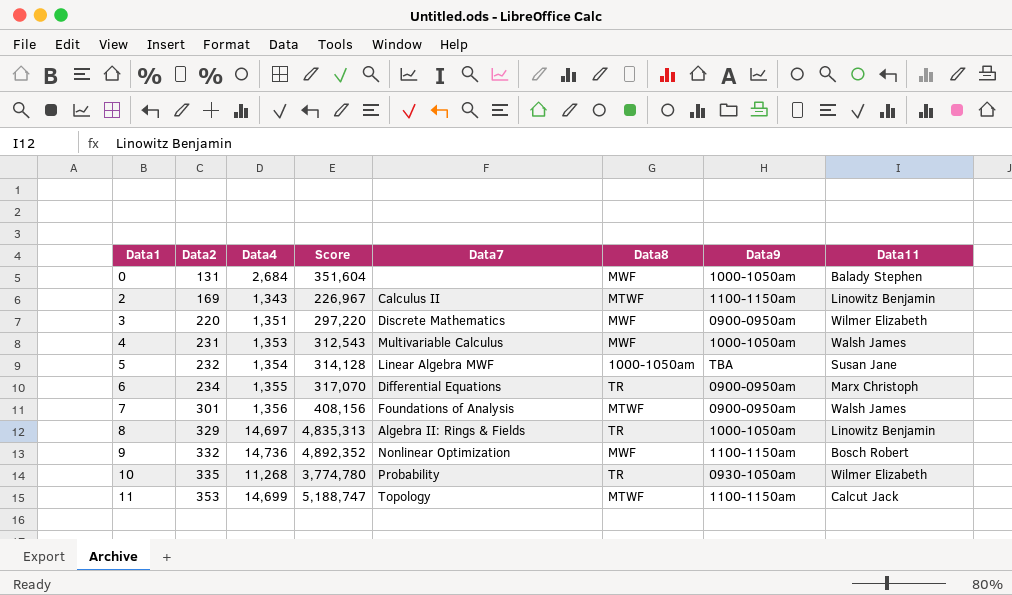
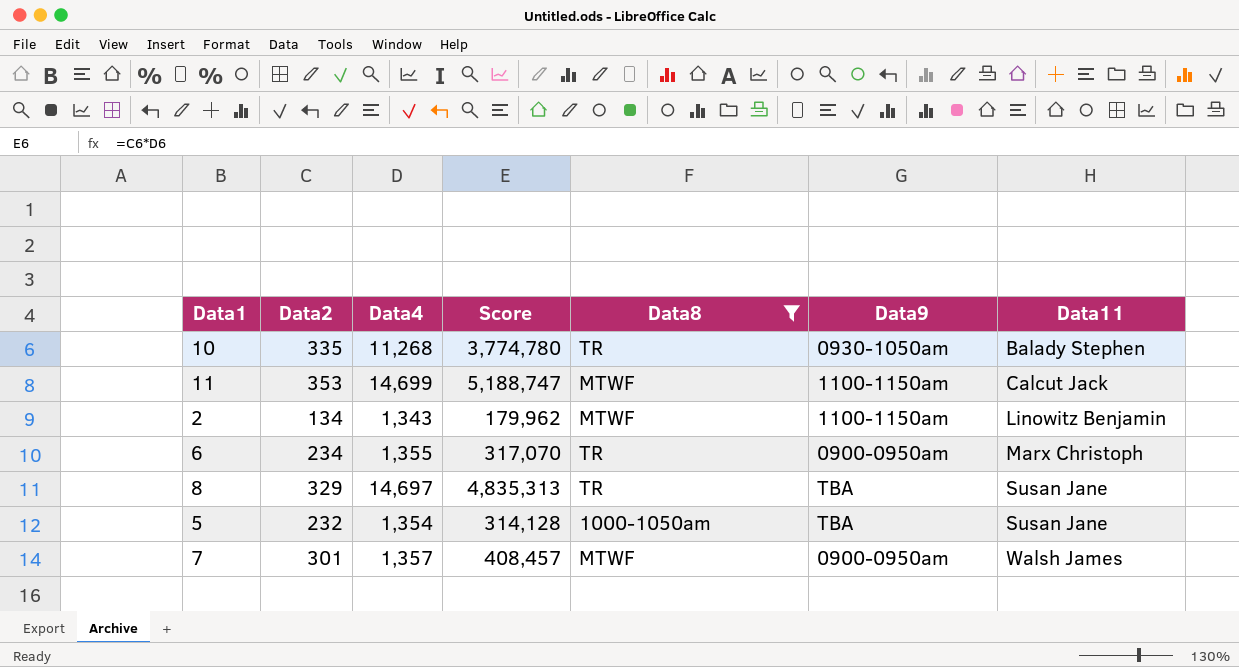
filter: none -> Data8 != MWF
row order: Data1 ascending -> Data11 ascending
column Data7 | position: 5 -> none
10 | Data11: Wilmer Elizabeth -> Balady Stephen
2 | Data2: 169 -> 134
2 | Score: 226,967 -> 179,962
8 | Data9: 1000-1050am -> TBA
8 | Data11: Linowitz Benjamin -> Susan Jane
7 | Data4: 1,356 -> 1,357
7 | Score: 408,156 -> 408,457

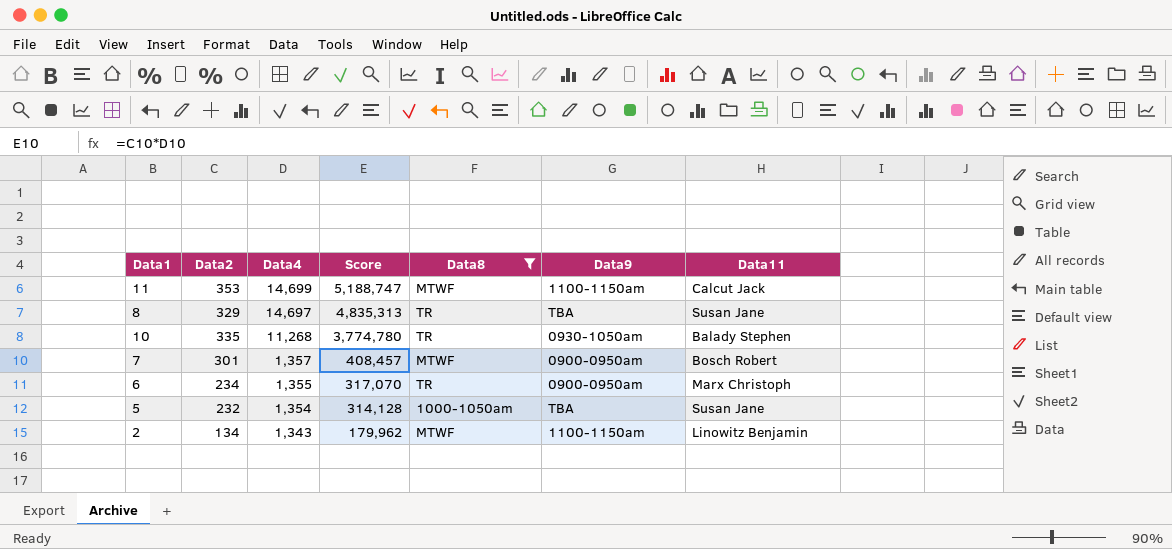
row order: Data11 ascending -> Data4 descending
7 | Data11: Walsh James -> Bosch Robert

